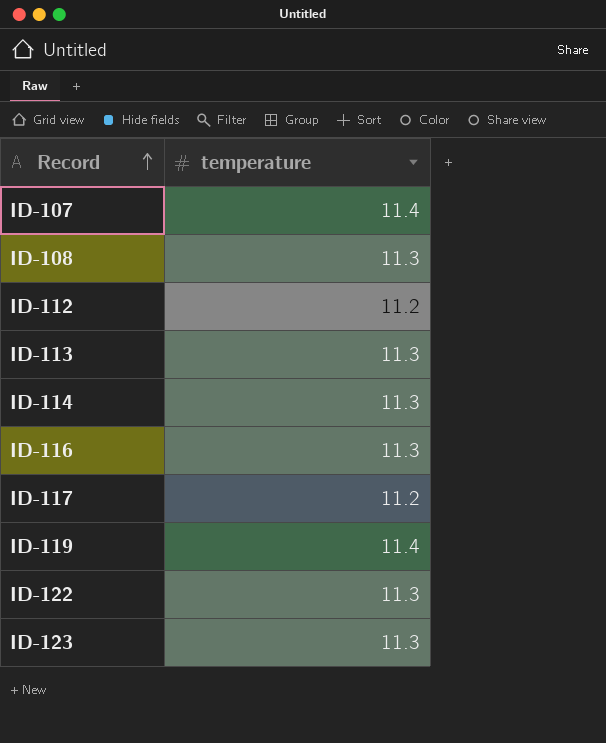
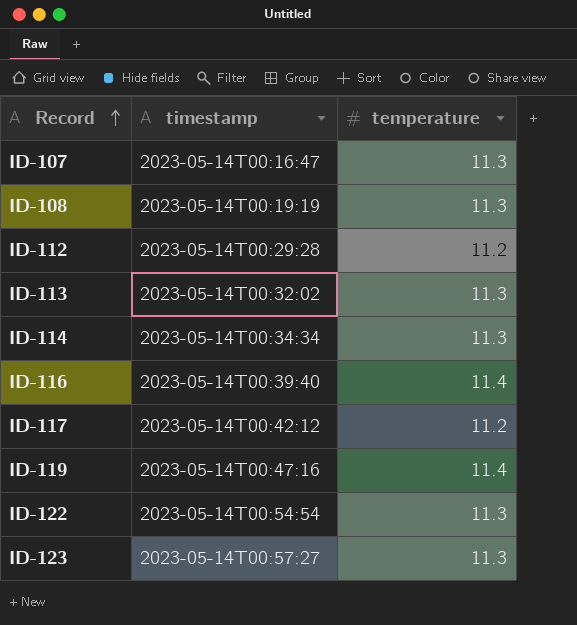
column timestamp | position: none -> 2
ID-107 | temperature: 11.4 -> 11.3
ID-116 | temperature: 11.3 -> 11.4

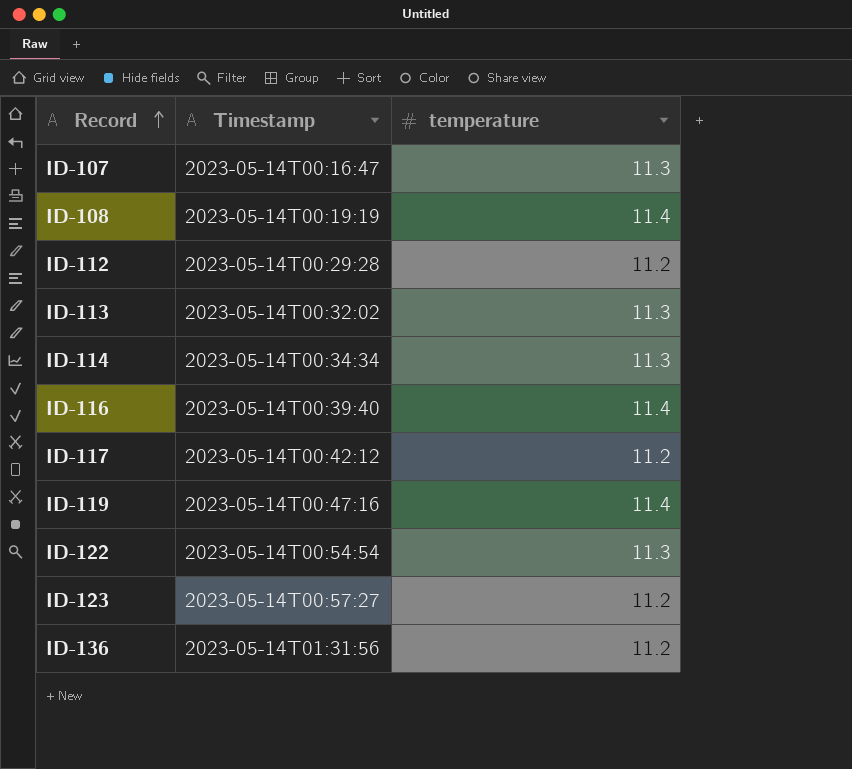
column name: timestamp -> Timestamp
ID-108 | temperature: 11.3 -> 11.4
ID-123 | temperature: 11.3 -> 11.2
row ID-136: none -> 2023-05-14T01:31:56 | 11.2

